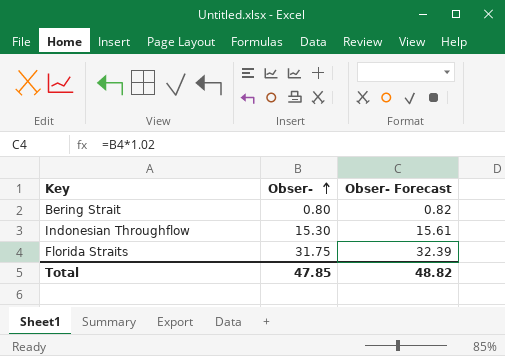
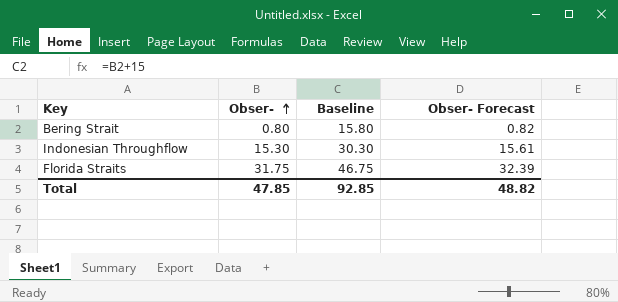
column Baseline | formula: none -> [Obser-] + 15

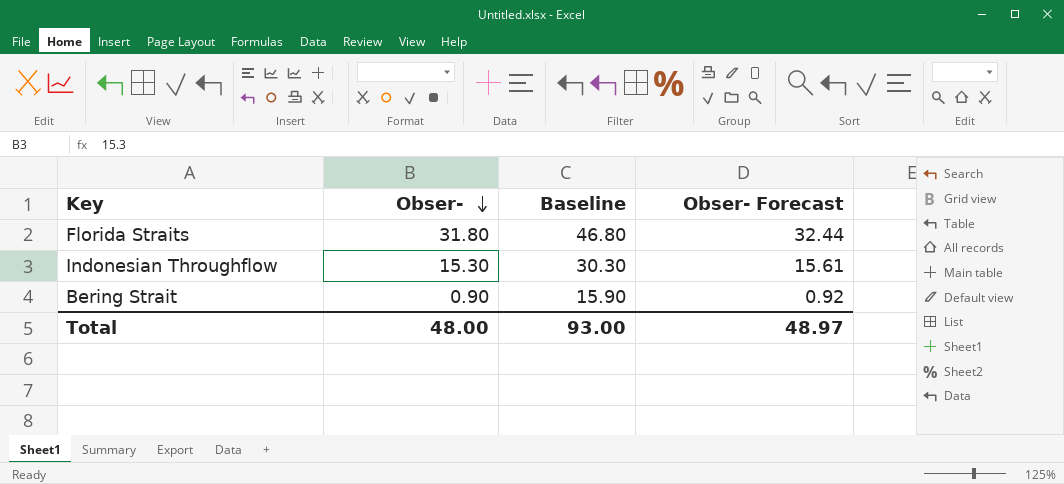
row order: Obser- ascending -> Obser- descending
Florida Straits | Obser-: 31.75 -> 31.80
Florida Straits | Baseline: 46.75 -> 46.80
Florida Straits | Obser- Forecast: 32.39 -> 32.44
Bering Strait | Obser-: 0.80 -> 0.90
Bering Strait | Baseline: 15.80 -> 15.90
Bering Strait | Obser- Forecast: 0.82 -> 0.92
Total | Obser-: 47.85 -> 48.00
Total | Baseline: 92.85 -> 93.00
Total | Obser- Forecast: 48.82 -> 48.97

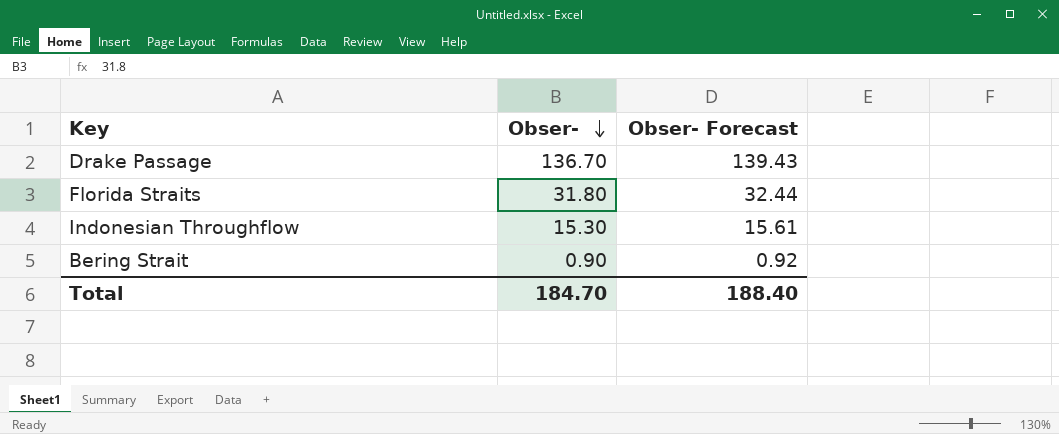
column Baseline | formula: [Obser-] + 15 -> none
row Drake Passage: none -> 136.70 | 139.43
Total | Obser-: 48.00 -> 184.70
Total | Obser- Forecast: 48.97 -> 188.40

